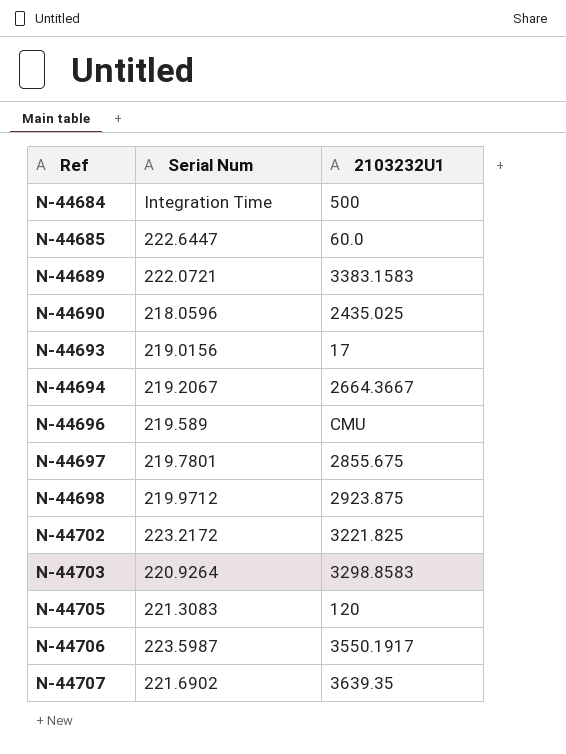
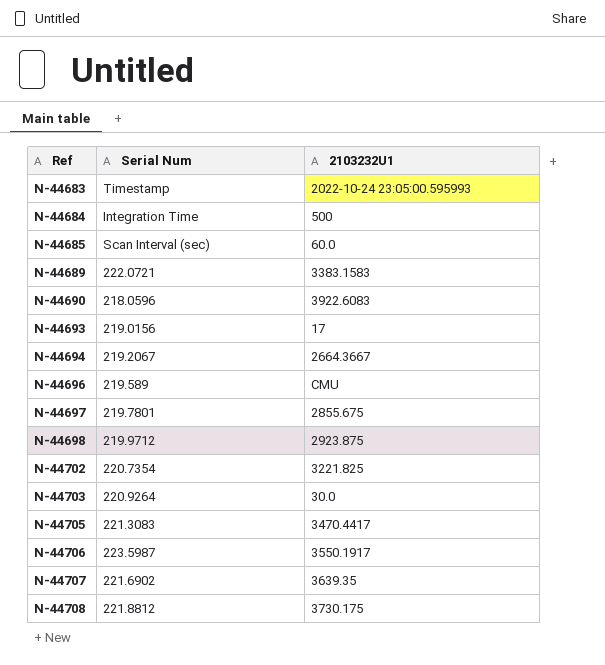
row N-44683: none -> Timestamp | 2022-10-24 23:05:00.595993
N-44685 | Serial Num: 222.6447 -> Scan Interval (sec)
N-44690 | 2103232U1: 2435.025 -> 3922.6083
N-44702 | Serial Num: 223.2172 -> 220.7354
N-44703 | 2103232U1: 3298.8583 -> 30.0
N-44705 | 2103232U1: 120 -> 3470.4417
row N-44708: none -> 221.8812 | 3730.175

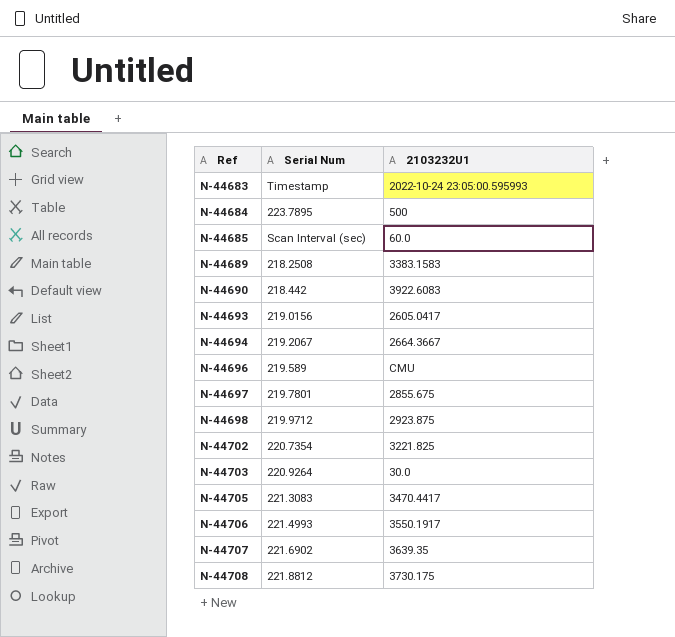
N-44684 | Serial Num: Integration Time -> 223.7895
N-44689 | Serial Num: 222.0721 -> 218.2508
N-44690 | Serial Num: 218.0596 -> 218.442
N-44693 | 2103232U1: 17 -> 2605.0417
N-44706 | Serial Num: 223.5987 -> 221.4993

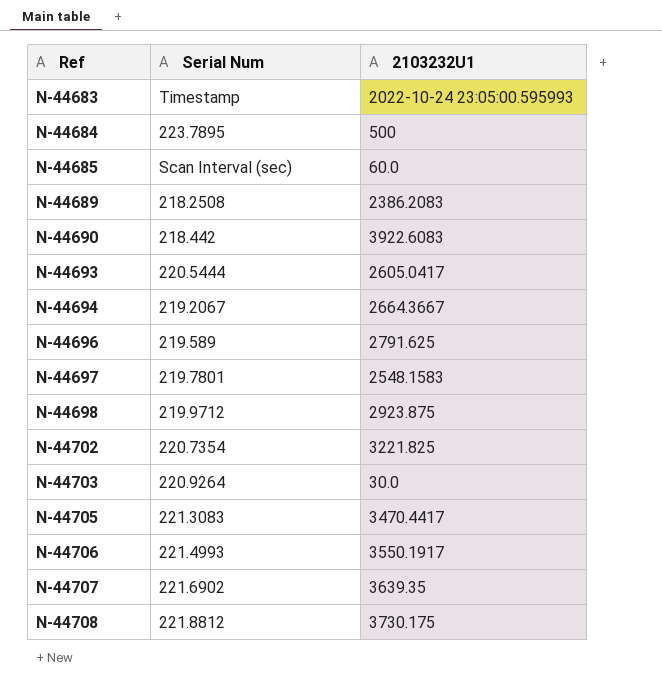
N-44689 | 2103232U1: 3383.1583 -> 2386.2083
N-44693 | Serial Num: 219.0156 -> 220.5444
N-44696 | 2103232U1: CMU -> 2791.625
N-44697 | 2103232U1: 2855.675 -> 2548.1583

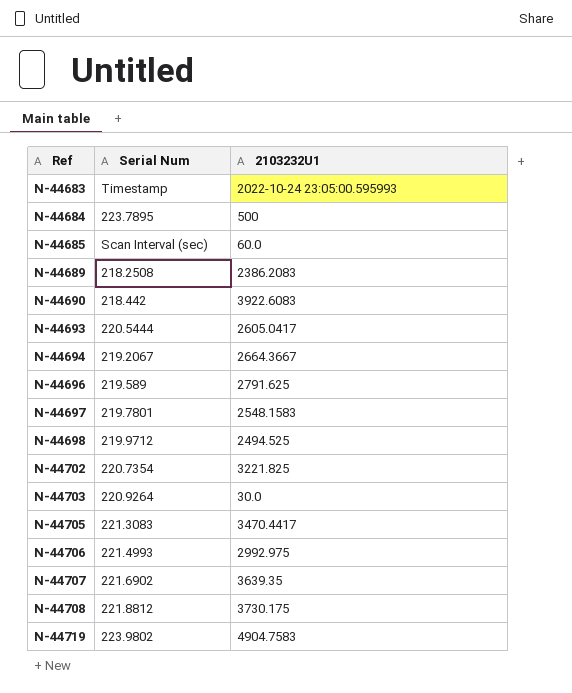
N-44698 | 2103232U1: 2923.875 -> 2494.525
N-44706 | 2103232U1: 3550.1917 -> 2992.975
row N-44719: none -> 223.9802 | 4904.7583

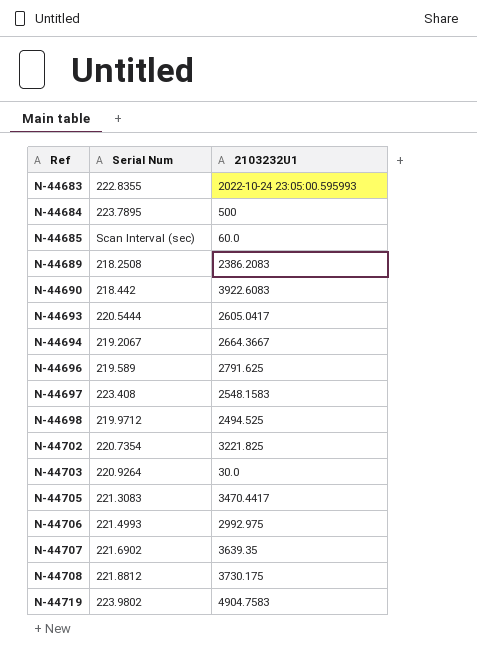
N-44683 | Serial Num: Timestamp -> 222.8355
N-44697 | Serial Num: 219.7801 -> 223.408

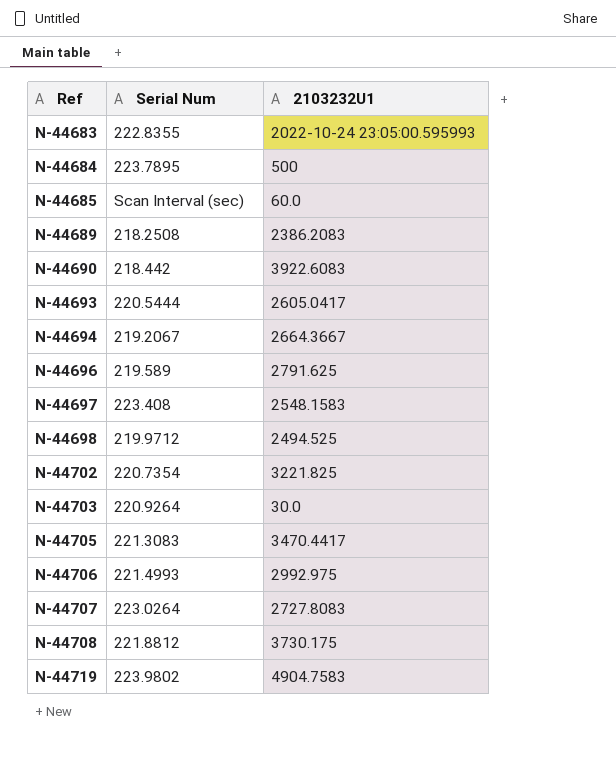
N-44707 | Serial Num: 221.6902 -> 223.0264
N-44707 | 2103232U1: 3639.35 -> 2727.8083

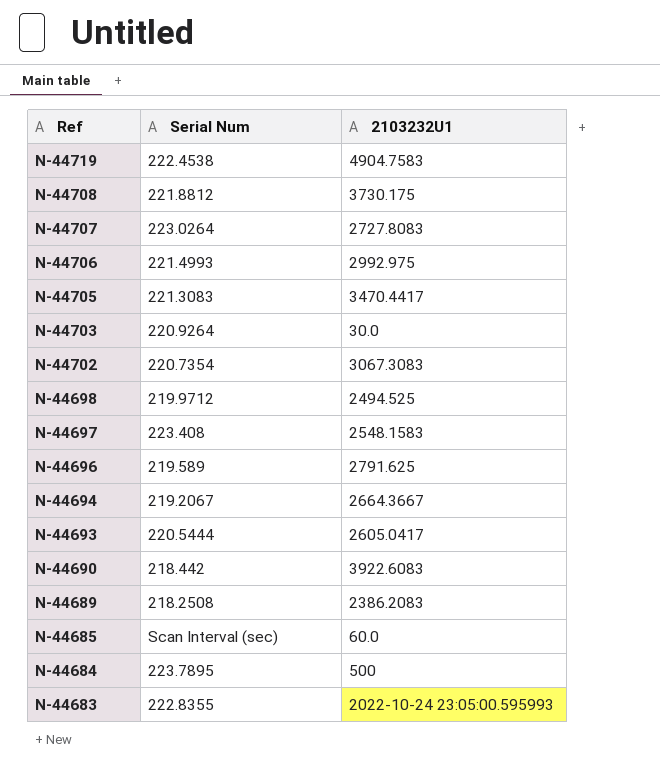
row order: Ref ascending -> Ref descending
N-44719 | Serial Num: 223.9802 -> 222.4538
N-44702 | 2103232U1: 3221.825 -> 3067.3083

